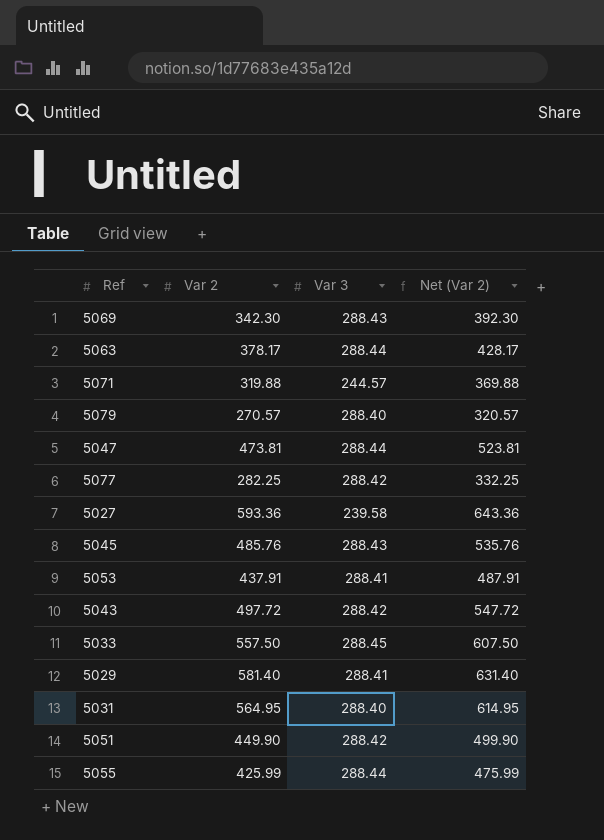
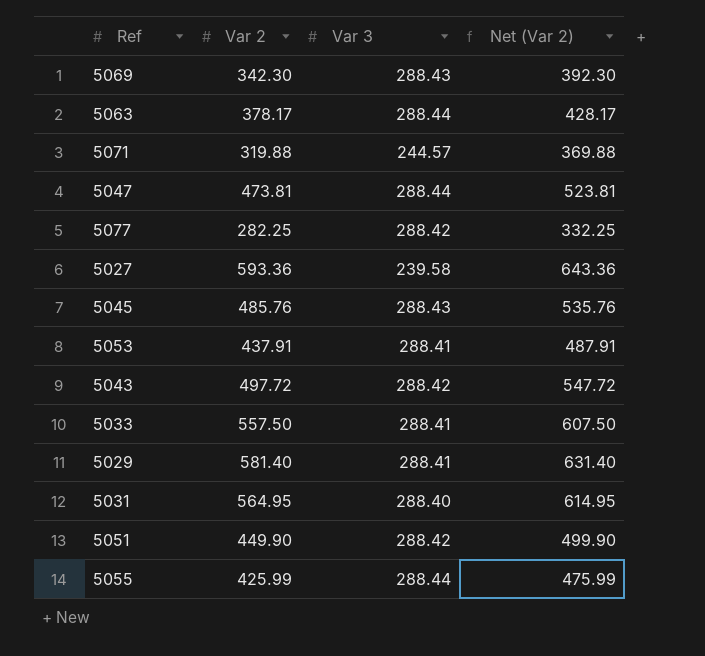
row 5079: 270.57 | 288.40 | 320.57 -> none
5033 | Var 3: 288.45 -> 288.41

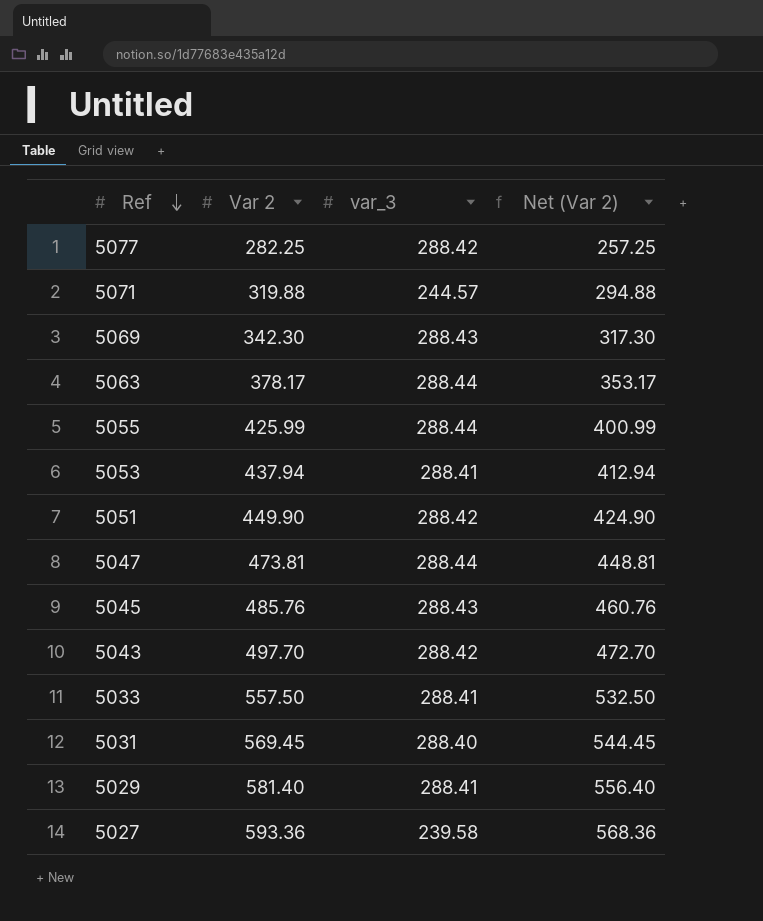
row order: none -> Ref descending
column name: Var 3 -> var_3
column Net (Var 2) | formula: [Var 2] + 50 -> [Var 2] - 25
5053 | Var 2: 437.91 -> 437.94
5043 | Var 2: 497.72 -> 497.70
5031 | Var 2: 564.95 -> 569.45

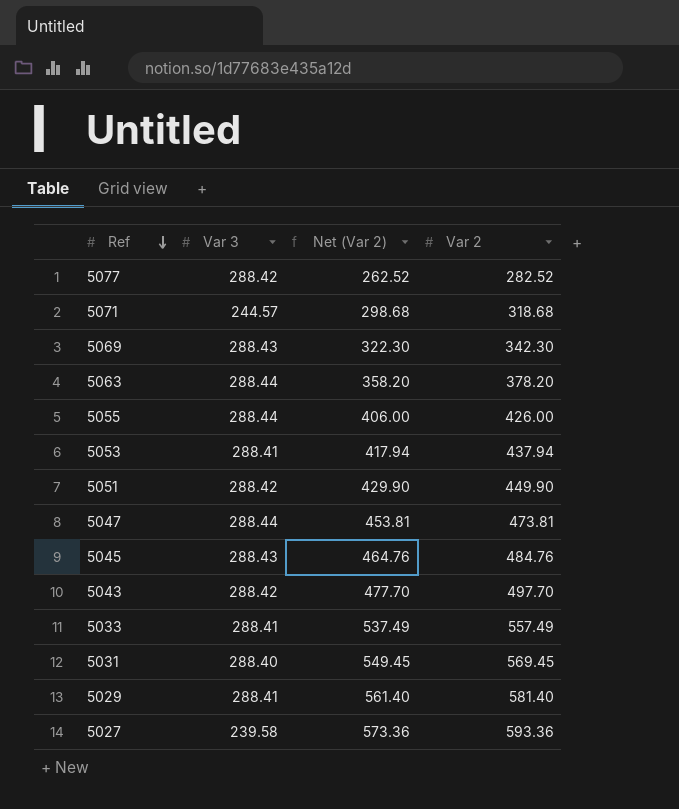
column name: var_3 -> Var 3
column Net (Var 2) | formula: [Var 2] - 25 -> [Var 2] - 20
column Var 2 | position: 2 -> 4
5077 | Var 2: 282.25 -> 282.52
5071 | Var 2: 319.88 -> 318.68
5063 | Var 2: 378.17 -> 378.20
5055 | Var 2: 425.99 -> 426.00
5045 | Var 2: 485.76 -> 484.76
5033 | Var 2: 557.50 -> 557.49

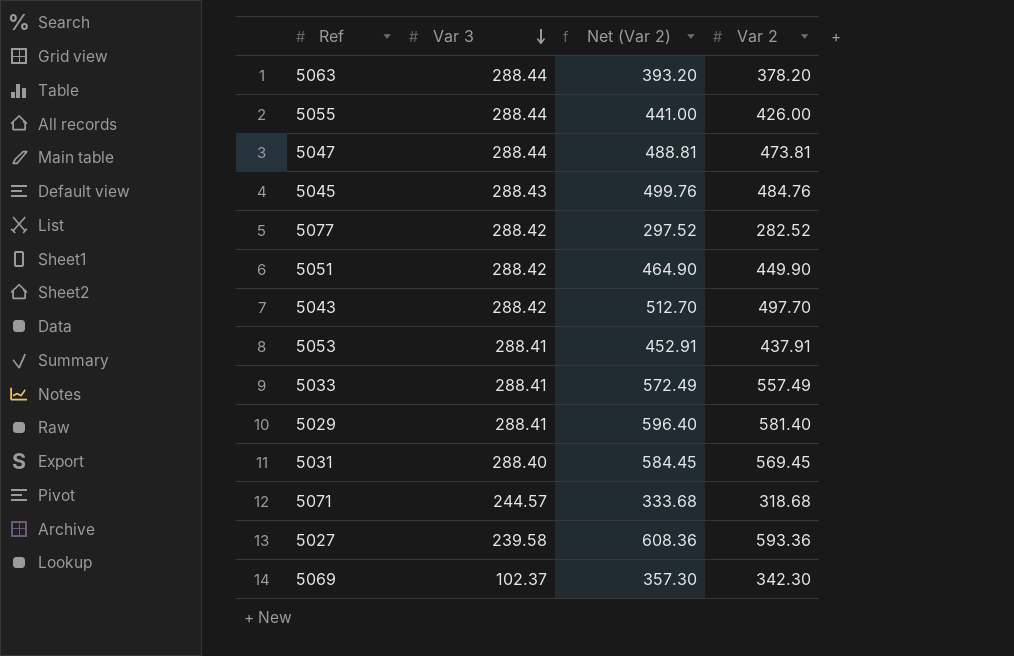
row order: Ref descending -> Var 3 descending
column Net (Var 2) | formula: [Var 2] - 20 -> [Var 2] + 15
5053 | Var 2: 437.94 -> 437.91
5069 | Var 3: 288.43 -> 102.37

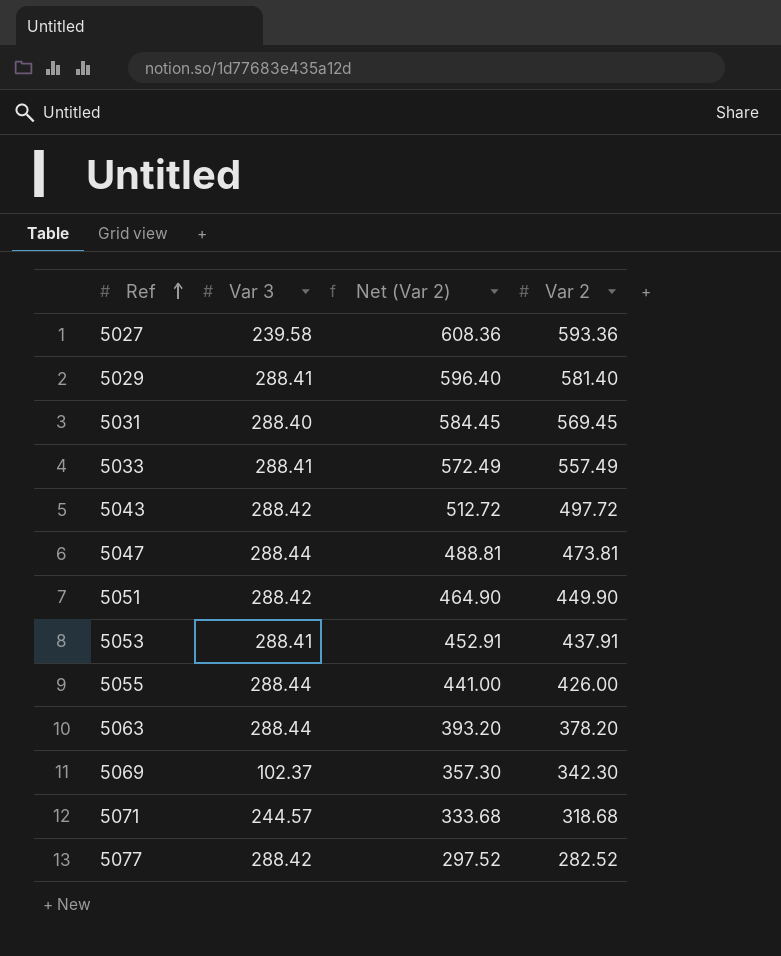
row order: Var 3 descending -> Ref ascending
row 5045: 288.43 | 499.76 | 484.76 -> none
5043 | Net (Var 2): 512.70 -> 512.72
5043 | Var 2: 497.70 -> 497.72

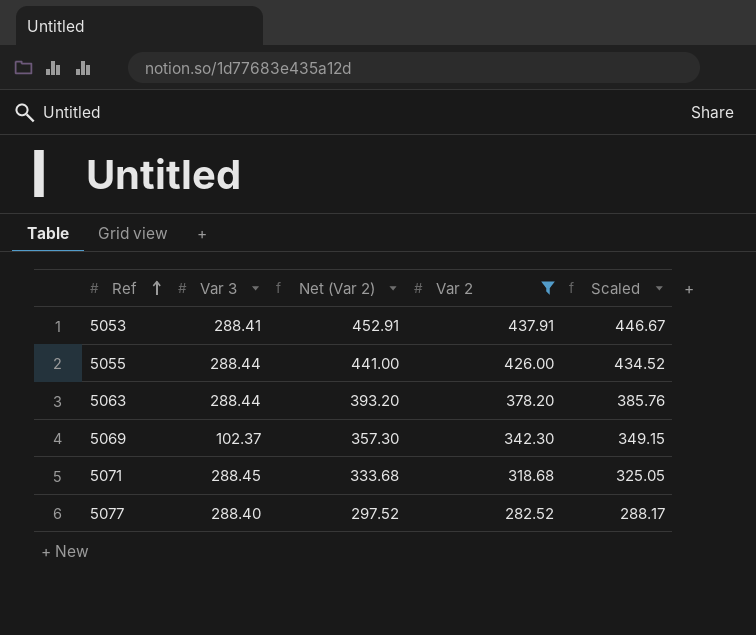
filter: none -> Var 2 <= 437.91
column Scaled | formula: none -> [Var 2] * 1.02
5071 | Var 3: 244.57 -> 288.45
5077 | Var 3: 288.42 -> 288.40

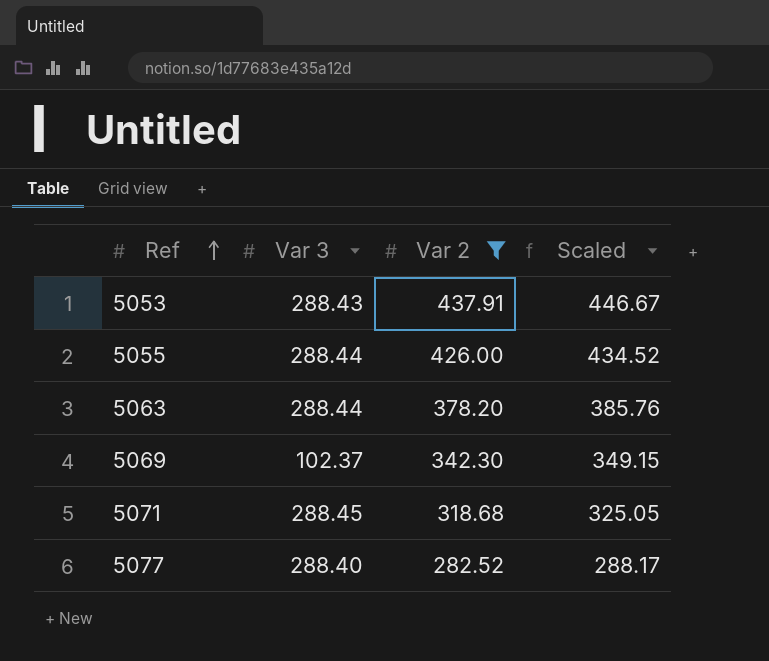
column Net (Var 2) | formula: [Var 2] + 15 -> none
5053 | Var 3: 288.41 -> 288.43

